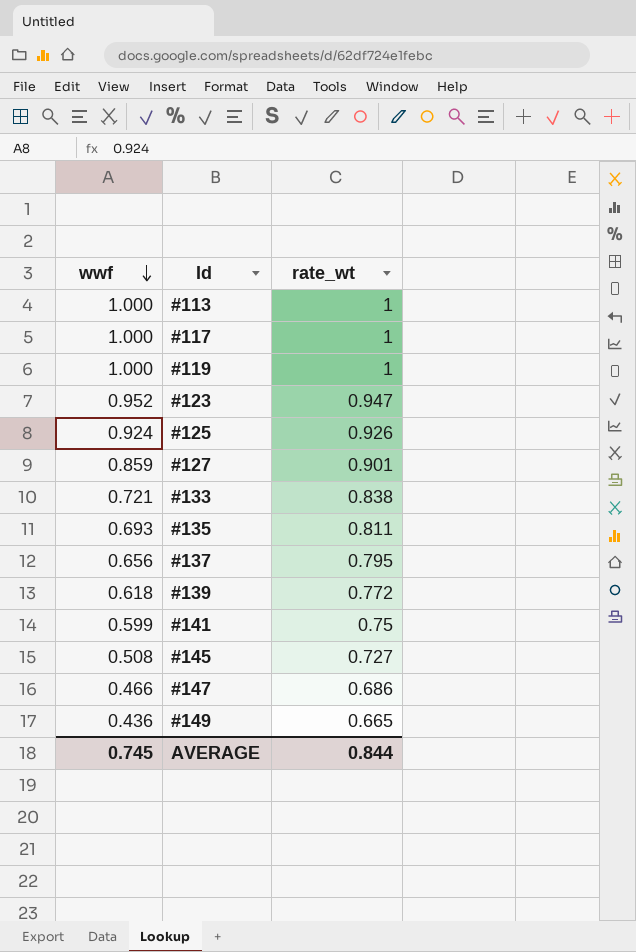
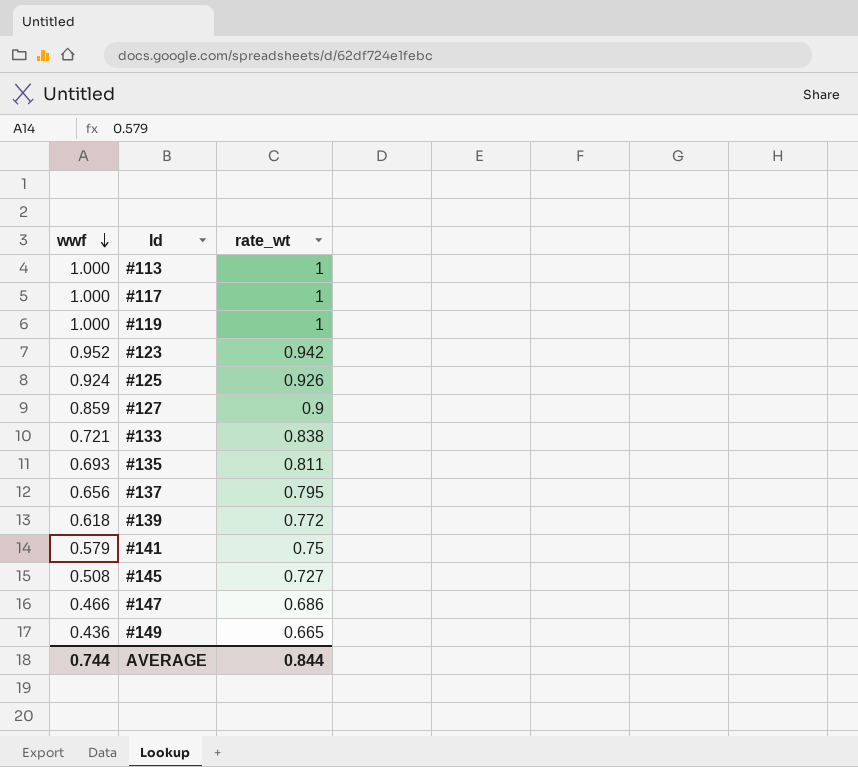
#123 | rate_wt: 0.947 -> 0.942
#127 | rate_wt: 0.901 -> 0.9
#141 | wwf: 0.599 -> 0.579
AVERAGE | wwf: 0.745 -> 0.744

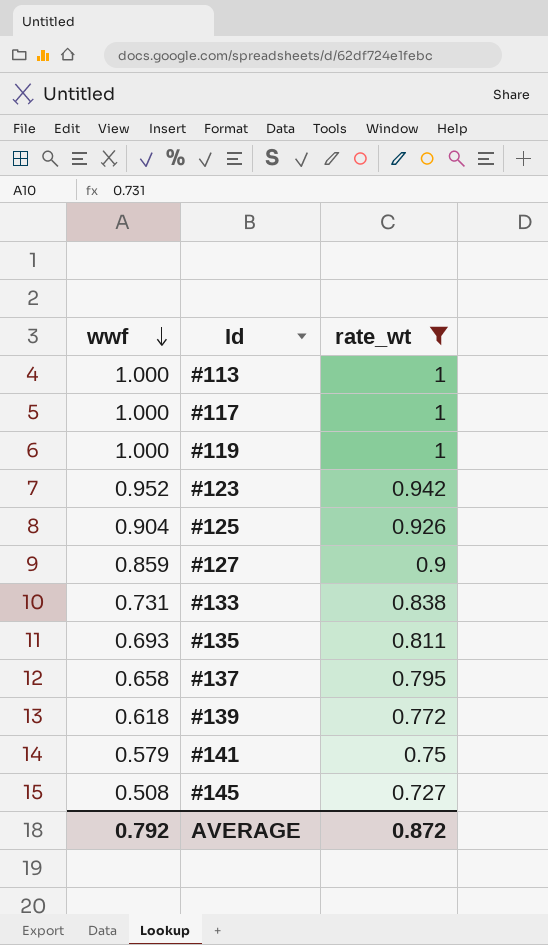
filter: none -> rate_wt >= 0.727
#125 | wwf: 0.924 -> 0.904
#133 | wwf: 0.721 -> 0.731
#137 | wwf: 0.656 -> 0.658
AVERAGE | wwf: 0.744 -> 0.792
AVERAGE | rate_wt: 0.844 -> 0.872

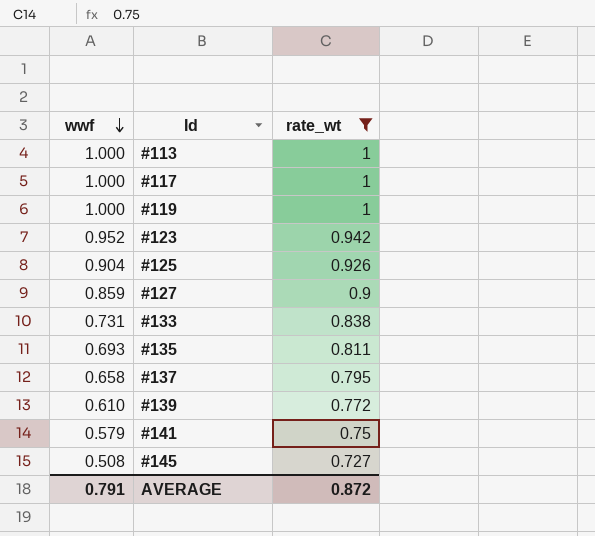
#139 | wwf: 0.618 -> 0.610
AVERAGE | wwf: 0.792 -> 0.791

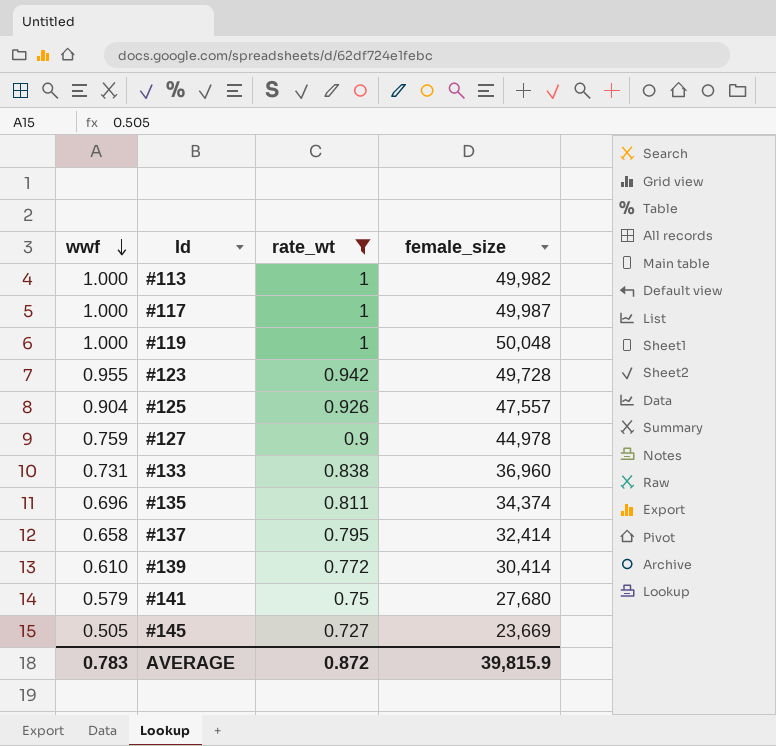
column female_size | position: none -> 4
#123 | wwf: 0.952 -> 0.955
#127 | wwf: 0.859 -> 0.759
#135 | wwf: 0.693 -> 0.696
#145 | wwf: 0.508 -> 0.505
AVERAGE | wwf: 0.791 -> 0.783

